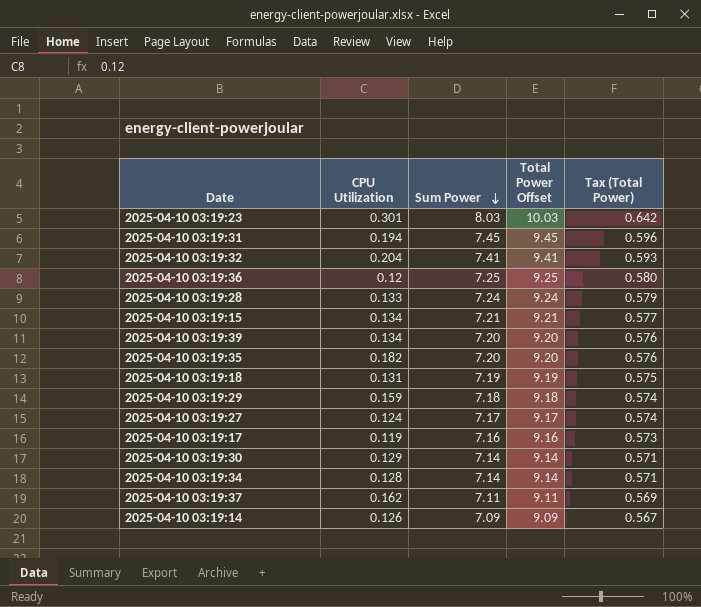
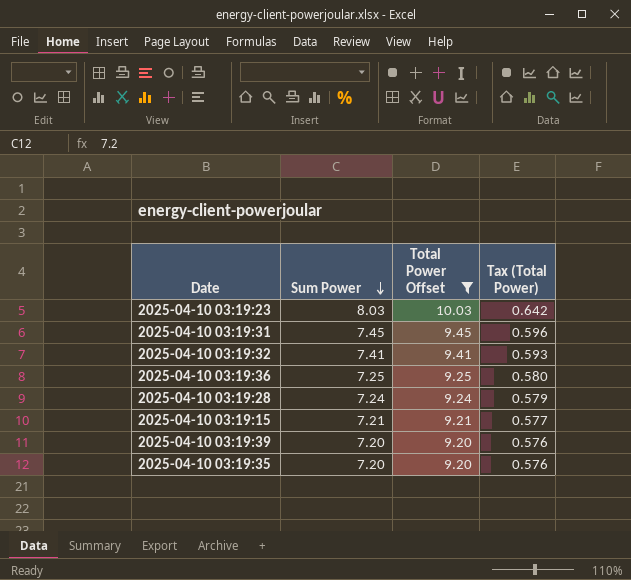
filter: none -> Total Power Offset >= 9.20
column CPU Utilization | position: 2 -> none

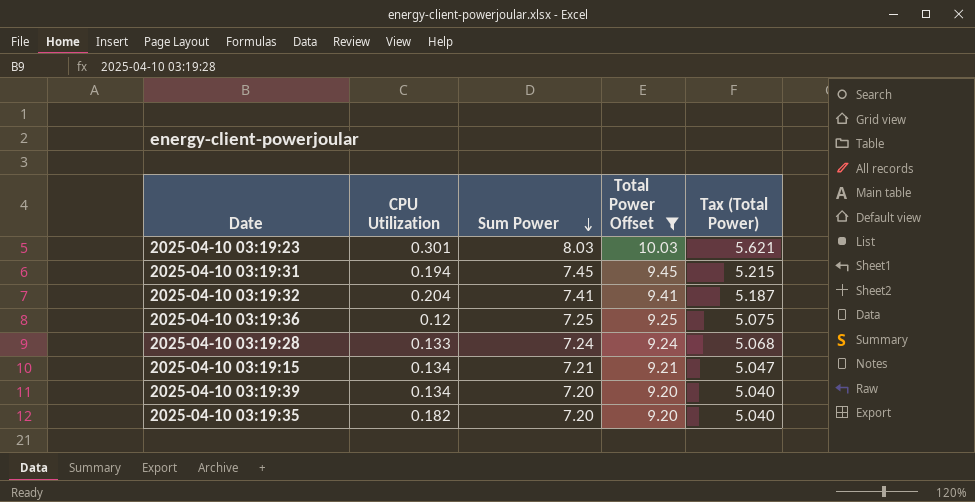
column CPU Utilization | position: none -> 2
column Tax (Total Power) | formula: [Sum Power] * 0.08 -> [Sum Power] * 0.7

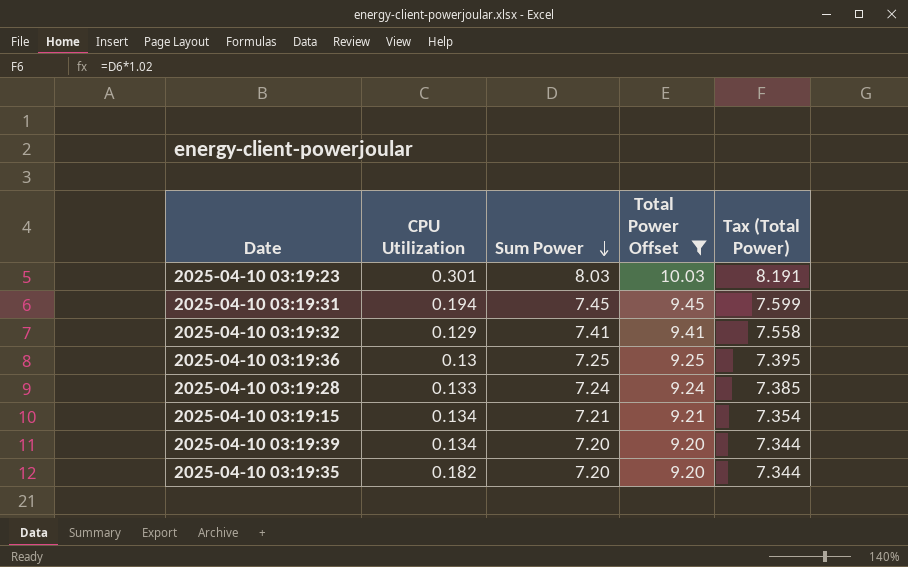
column Tax (Total Power) | formula: [Sum Power] * 0.7 -> [Sum Power] * 1.02
2025-04-10 03:19:32 | CPU Utilization: 0.204 -> 0.129
2025-04-10 03:19:36 | CPU Utilization: 0.12 -> 0.13

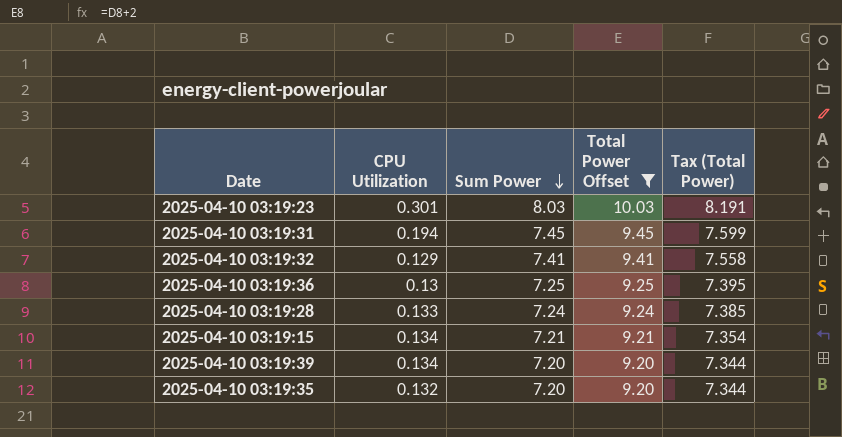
2025-04-10 03:19:35 | CPU Utilization: 0.182 -> 0.132

